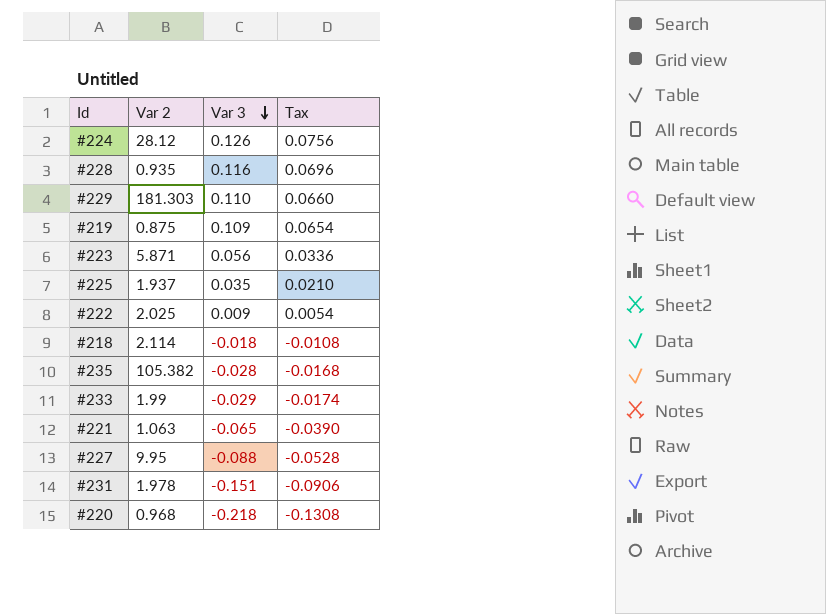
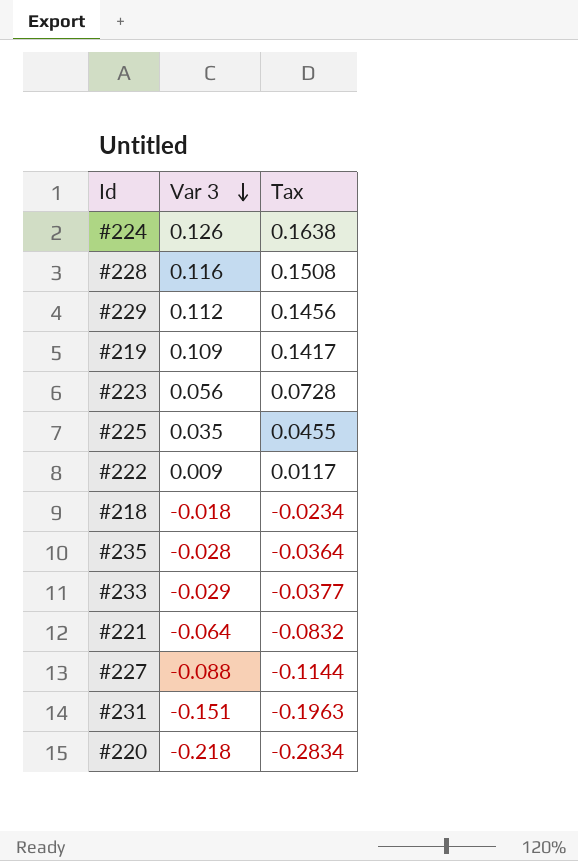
column Var 2 | position: 2 -> none
column Tax | formula: [Var 3] * 0.6 -> [Var 3] * 1.3
#229 | Var 3: 0.110 -> 0.112
#221 | Var 3: -0.065 -> -0.064

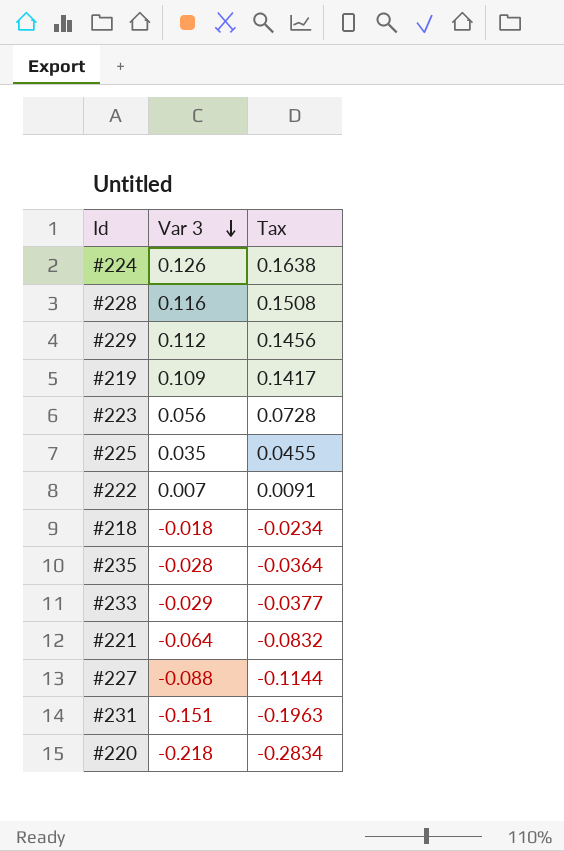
#222 | Var 3: 0.009 -> 0.007
#222 | Tax: 0.0117 -> 0.0091

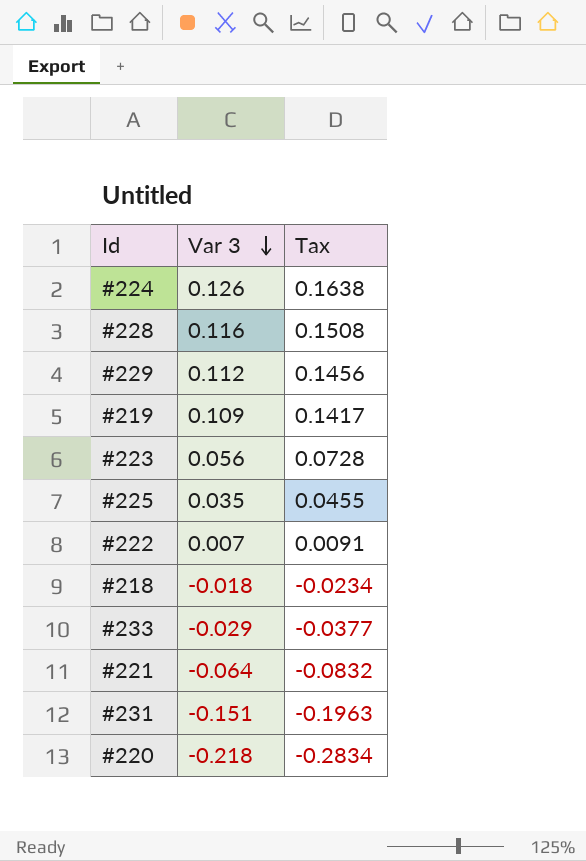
row #235: -0.028 | -0.0364 -> none
row #227: -0.088 | -0.1144 -> none

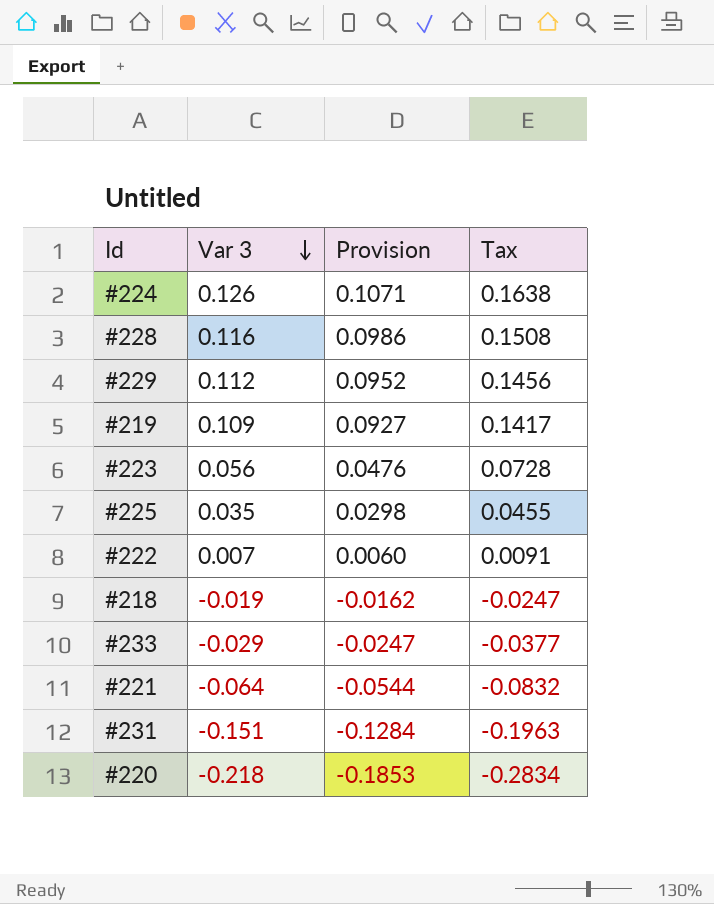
column Provision | formula: none -> [Var 3] * 0.85
#218 | Var 3: -0.018 -> -0.019
#218 | Tax: -0.0234 -> -0.0247

